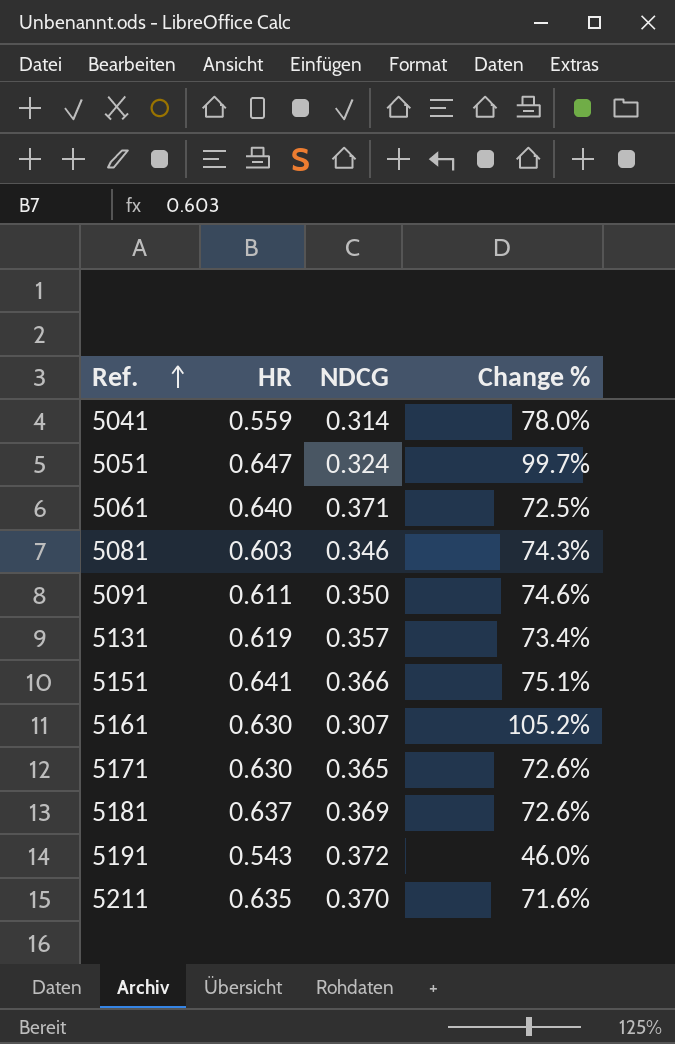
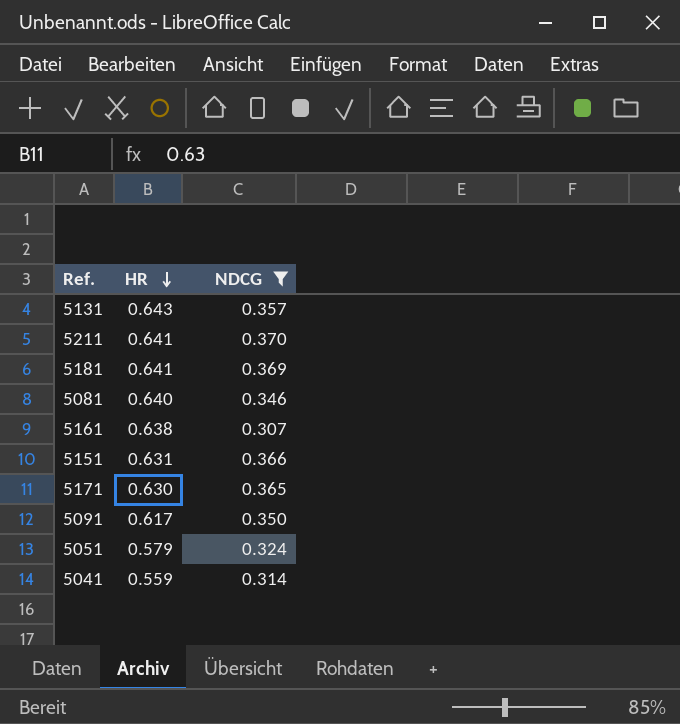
filter: none -> NDCG <= 0.370
row order: Ref. ascending -> HR descending
column Change % | formula: ([HR] - [NDCG]) / [NDCG] -> none
5131 | HR: 0.619 -> 0.643
5211 | HR: 0.635 -> 0.641
5181 | HR: 0.637 -> 0.641
5081 | HR: 0.603 -> 0.640
5161 | HR: 0.630 -> 0.638
5151 | HR: 0.641 -> 0.631
5091 | HR: 0.611 -> 0.617
5051 | HR: 0.647 -> 0.579

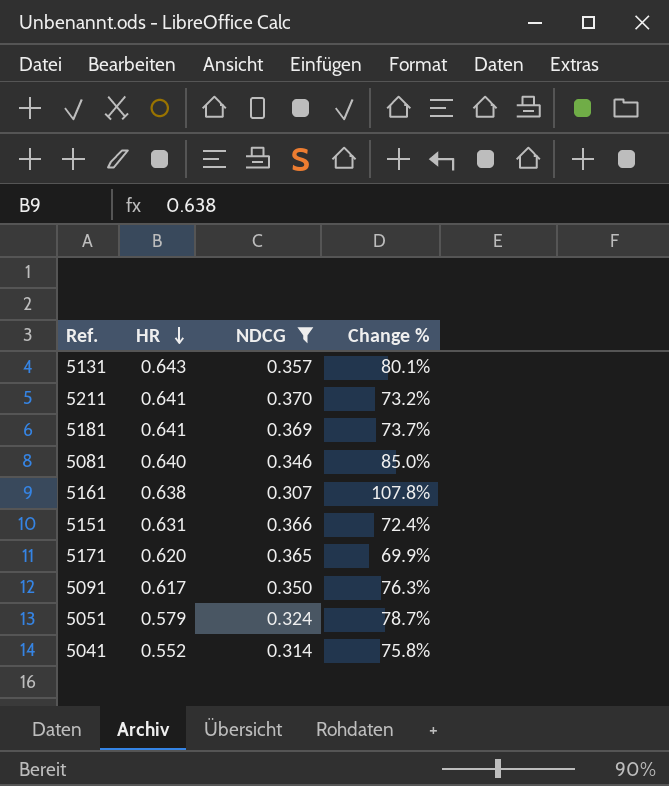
column Change % | formula: none -> ([HR] - [NDCG]) / [NDCG]
5171 | HR: 0.630 -> 0.620
5041 | HR: 0.559 -> 0.552

